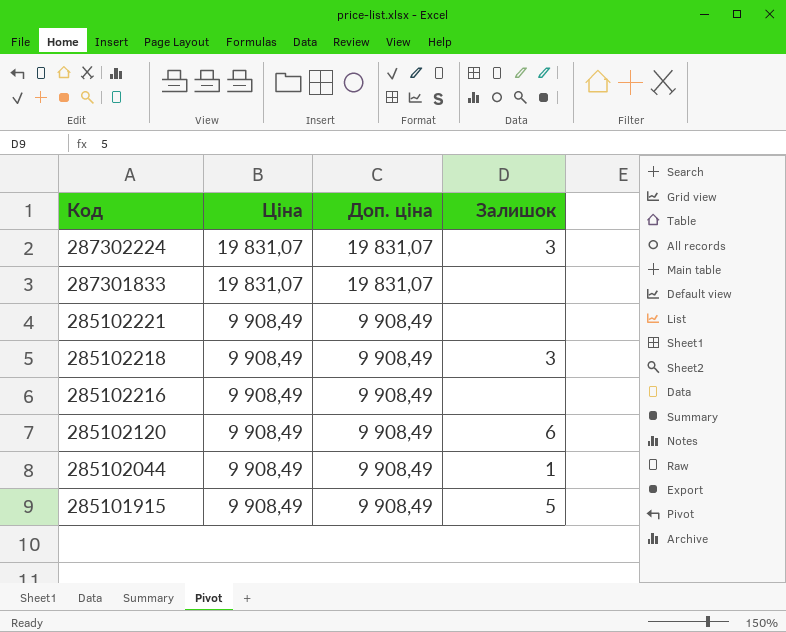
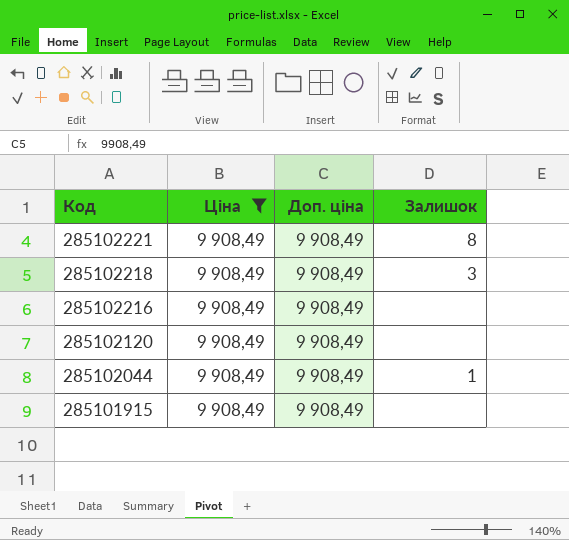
filter: none -> Ціна = 9 908,49
285102221 | Залишок: none -> 8
285102120 | Залишок: 6 -> none
285101915 | Залишок: 5 -> none

